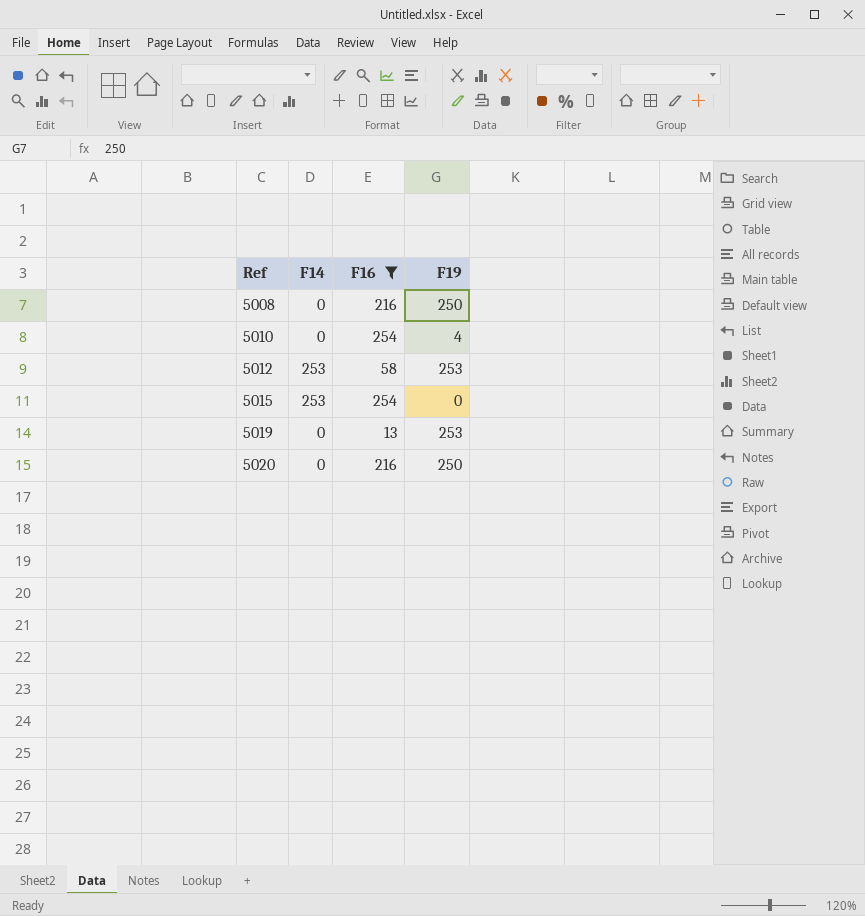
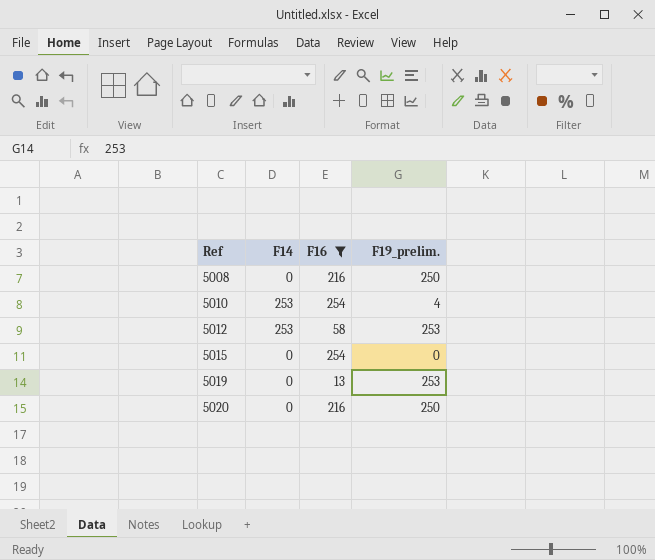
column name: F19 -> F19_prelim.
5010 | F14: 0 -> 253
5015 | F14: 253 -> 0

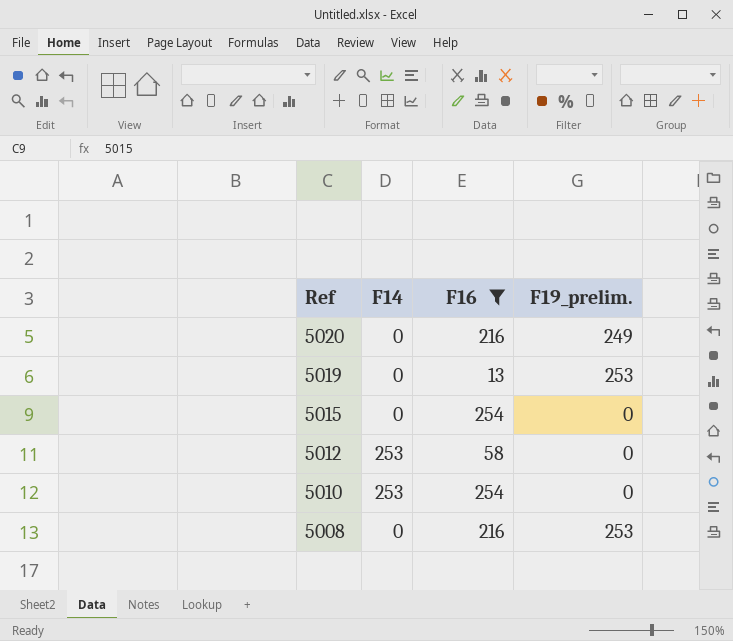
row order: Ref ascending -> Ref descending
5020 | F19_prelim.: 250 -> 249
5012 | F19_prelim.: 253 -> 0
5010 | F19_prelim.: 4 -> 0
5008 | F19_prelim.: 250 -> 253

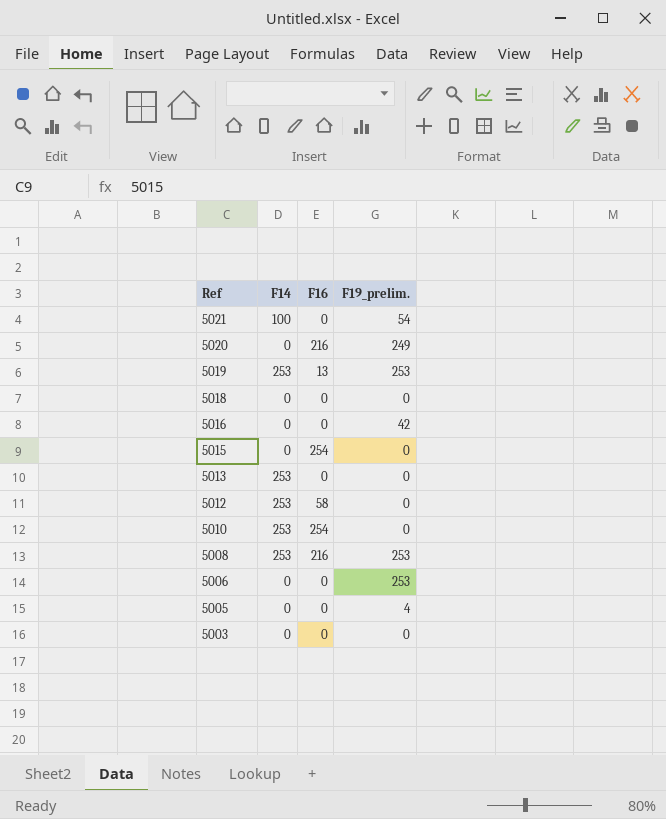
filter: F16 != 0 -> none
5019 | F14: 0 -> 253
5008 | F14: 0 -> 253

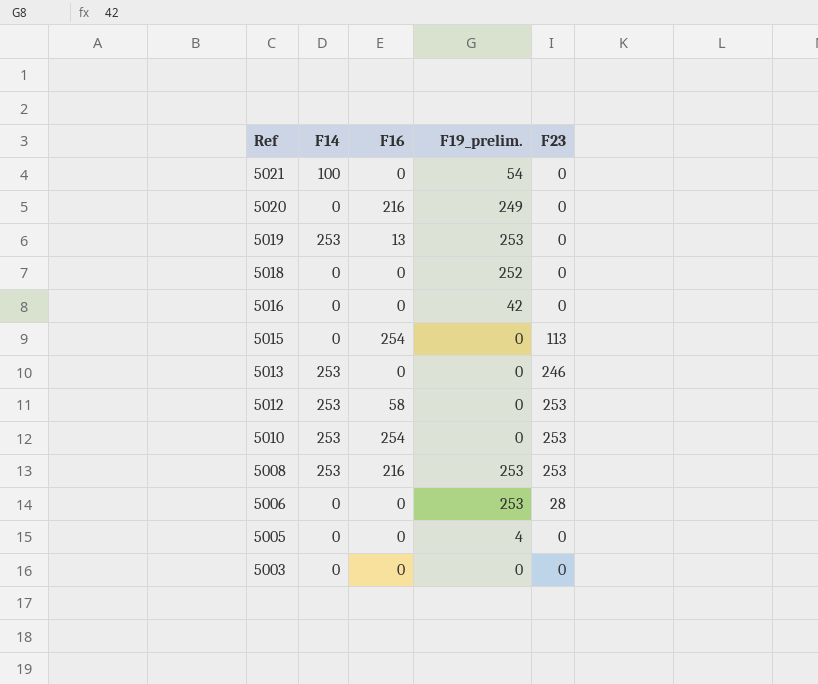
column F23 | position: none -> 5
5018 | F19_prelim.: 0 -> 252

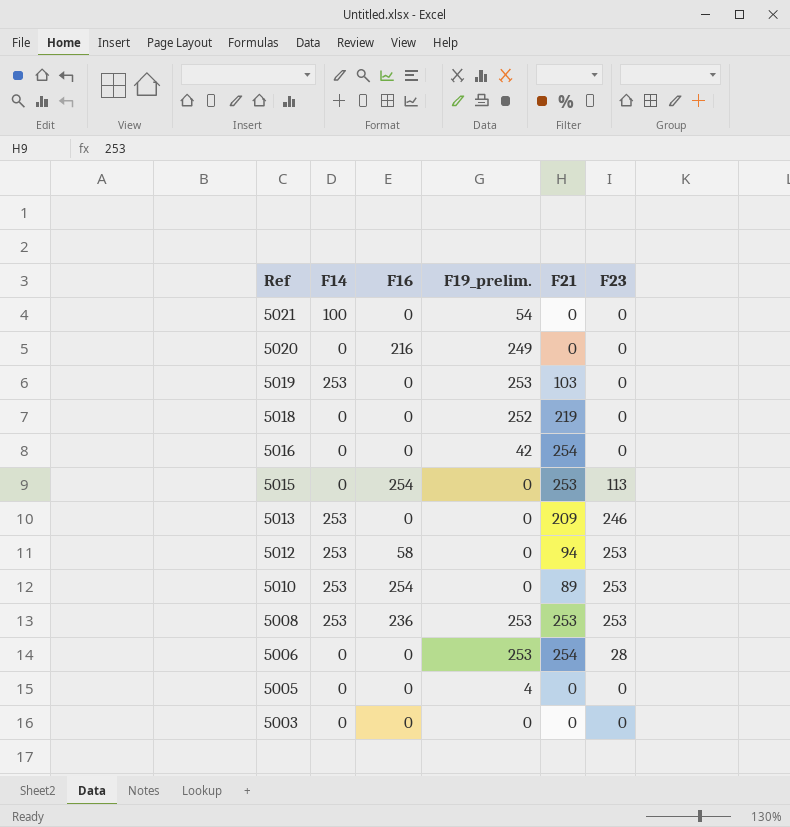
column F21 | position: none -> 5
5019 | F16: 13 -> 0
5008 | F16: 216 -> 236

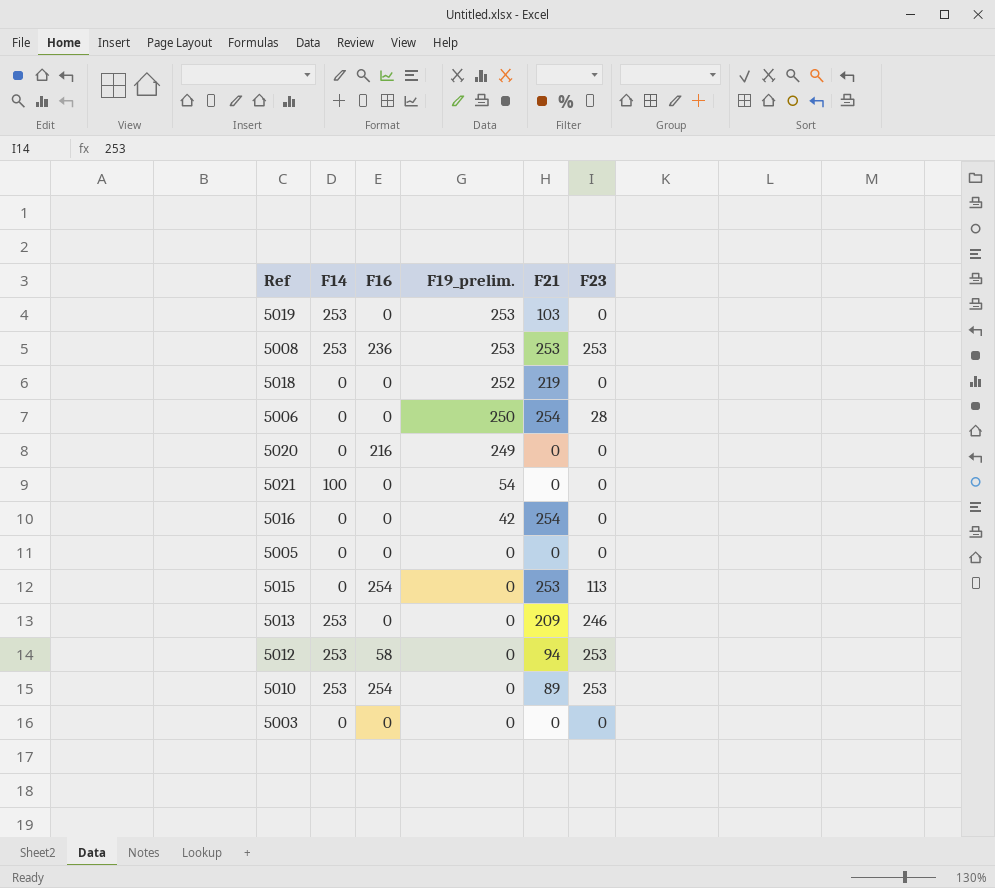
row order: Ref descending -> F19_prelim. descending
5006 | F19_prelim.: 253 -> 250
5005 | F19_prelim.: 4 -> 0

